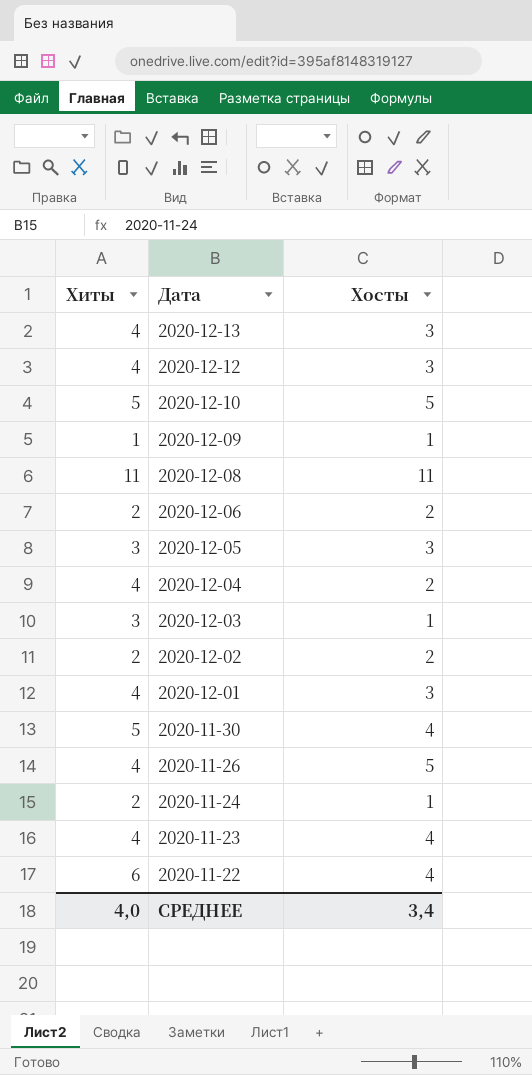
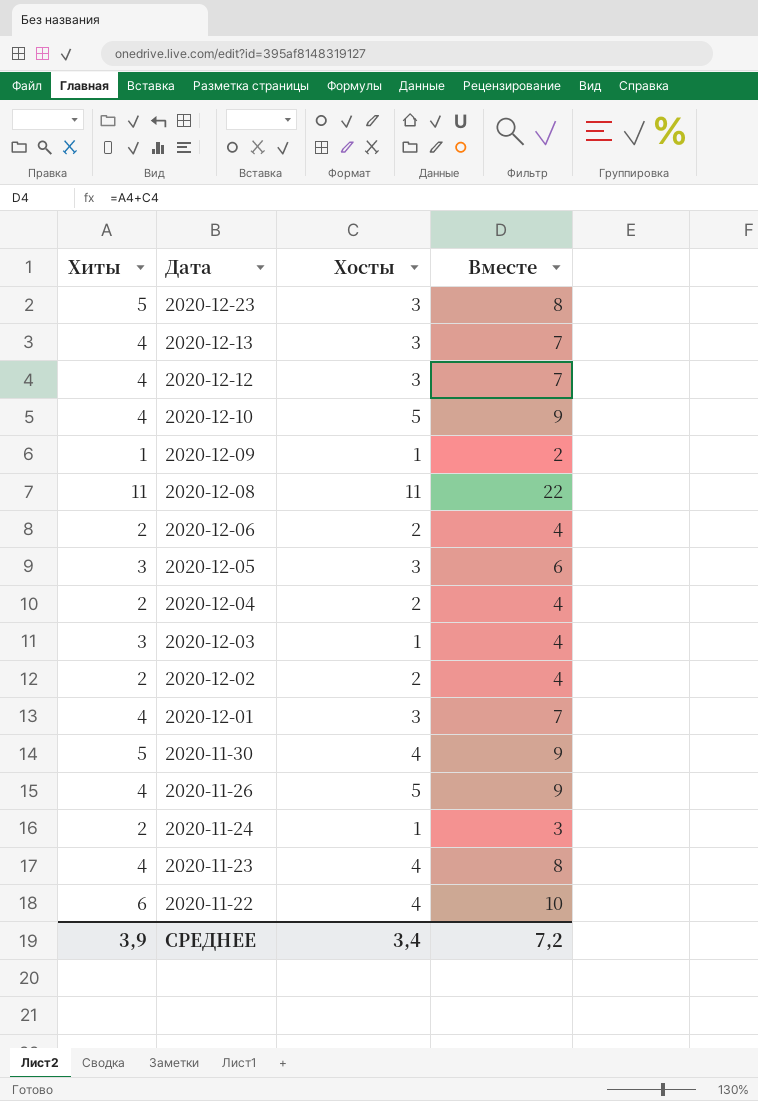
column Вместе | formula: none -> [Хиты] + [Хосты]
row 2020-12-23: none -> 5 | 3 | 8
2020-12-10 | Хиты: 5 -> 4
2020-12-04 | Хиты: 4 -> 2
СРЕДНЕЕ | Хиты: 4,0 -> 3,9

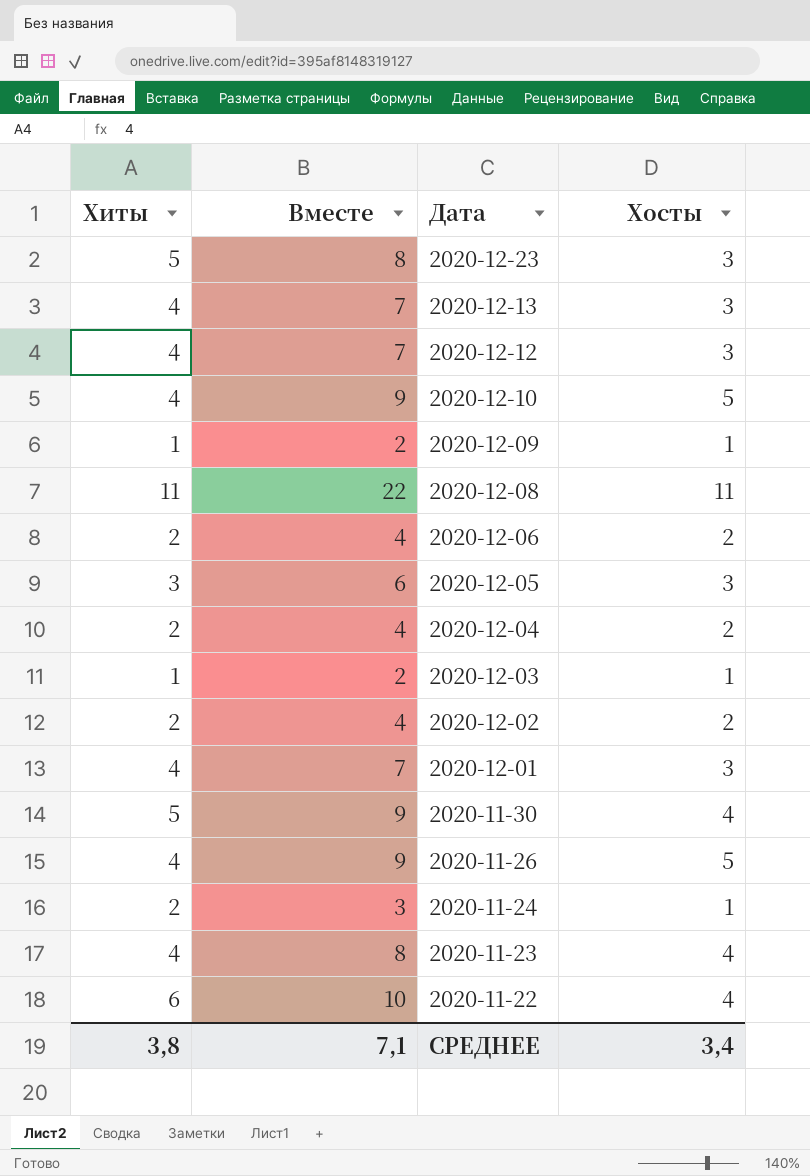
column Вместе | position: 4 -> 2
2020-12-03 | Хиты: 3 -> 1
2020-12-03 | Вместе: 4 -> 2
СРЕДНЕЕ | Хиты: 3,9 -> 3,8
СРЕДНЕЕ | Вместе: 7,2 -> 7,1

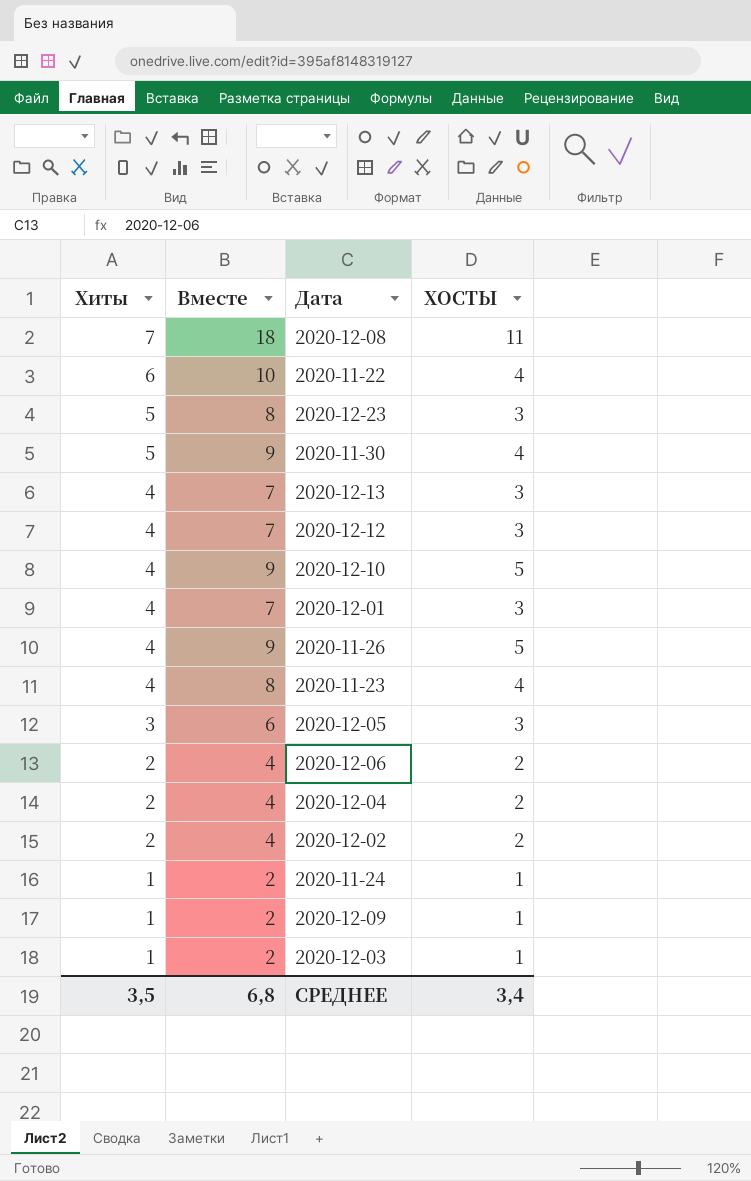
row order: Дата descending -> Хиты descending
column name: Хосты -> ХОСТЫ
2020-12-08 | Хиты: 11 -> 7
2020-12-08 | Вместе: 22 -> 18
2020-11-24 | Хиты: 2 -> 1
2020-11-24 | Вместе: 3 -> 2
СРЕДНЕЕ | Хиты: 3,8 -> 3,5
СРЕДНЕЕ | Вместе: 7,1 -> 6,8

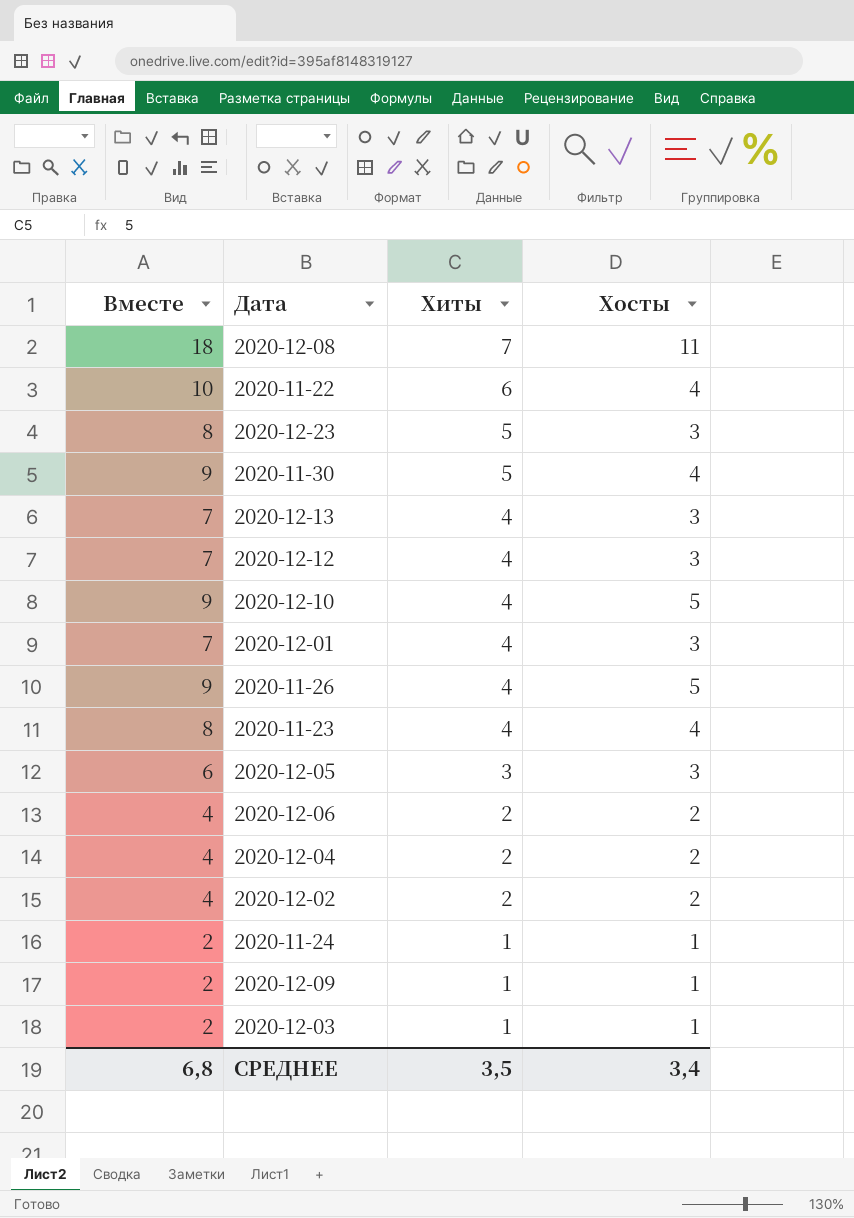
column Хиты | position: 1 -> 3
column name: ХОСТЫ -> Хосты

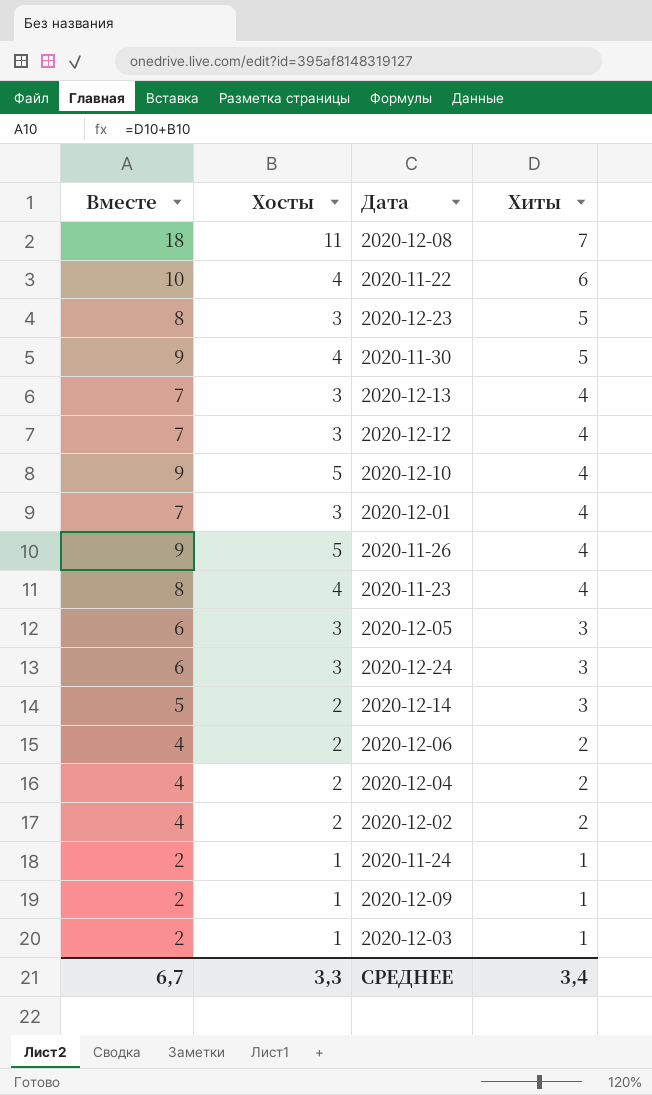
column Хосты | position: 4 -> 2
row 2020-12-24: none -> 6 | 3 | 3
row 2020-12-14: none -> 5 | 2 | 3
СРЕДНЕЕ | Вместе: 6,8 -> 6,7
СРЕДНЕЕ | Хосты: 3,4 -> 3,3
СРЕДНЕЕ | Хиты: 3,5 -> 3,4

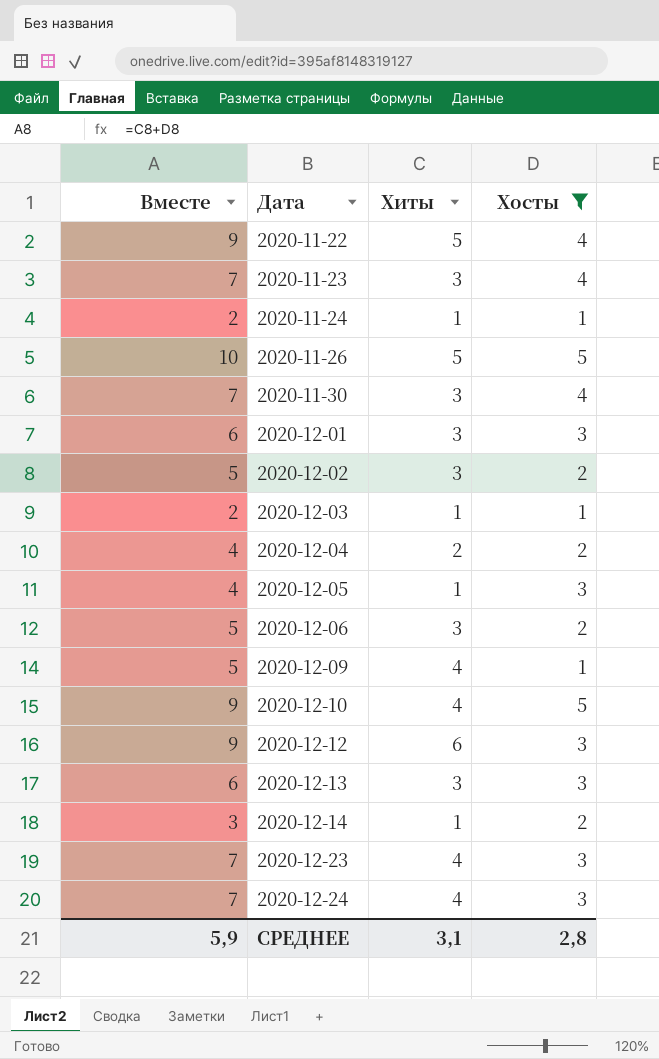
filter: none -> Хосты != 11
row order: Хиты descending -> Дата ascending
column Хосты | position: 2 -> 4
2020-11-22 | Вместе: 10 -> 9
2020-11-22 | Хиты: 6 -> 5
2020-11-23 | Вместе: 8 -> 7
2020-11-23 | Хиты: 4 -> 3
2020-11-26 | Вместе: 9 -> 10
2020-11-26 | Хиты: 4 -> 5
2020-11-30 | Вместе: 9 -> 7
2020-11-30 | Хиты: 5 -> 3
2020-12-01 | Вместе: 7 -> 6
2020-12-01 | Хиты: 4 -> 3
2020-12-02 | Вместе: 4 -> 5
2020-12-02 | Хиты: 2 -> 3
2020-12-05 | Вместе: 6 -> 4
2020-12-05 | Хиты: 3 -> 1
2020-12-06 | Вместе: 4 -> 5
2020-12-06 | Хиты: 2 -> 3
2020-12-09 | Вместе: 2 -> 5
2020-12-09 | Хиты: 1 -> 4
2020-12-12 | Вместе: 7 -> 9
2020-12-12 | Хиты: 4 -> 6
2020-12-13 | Вместе: 7 -> 6
2020-12-13 | Хиты: 4 -> 3
2020-12-14 | Вместе: 5 -> 3
2020-12-14 | Хиты: 3 -> 1
2020-12-23 | Вместе: 8 -> 7
2020-12-23 | Хиты: 5 -> 4
2020-12-24 | Вместе: 6 -> 7
2020-12-24 | Хиты: 3 -> 4
СРЕДНЕЕ | Вместе: 6,7 -> 5,9
СРЕДНЕЕ | Хиты: 3,4 -> 3,1
СРЕДНЕЕ | Хосты: 3,3 -> 2,8

